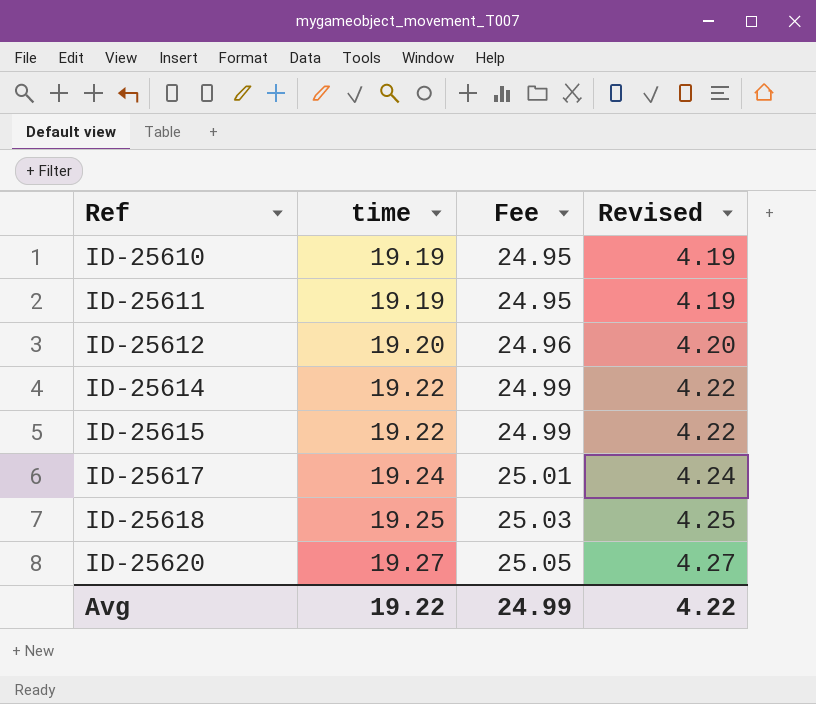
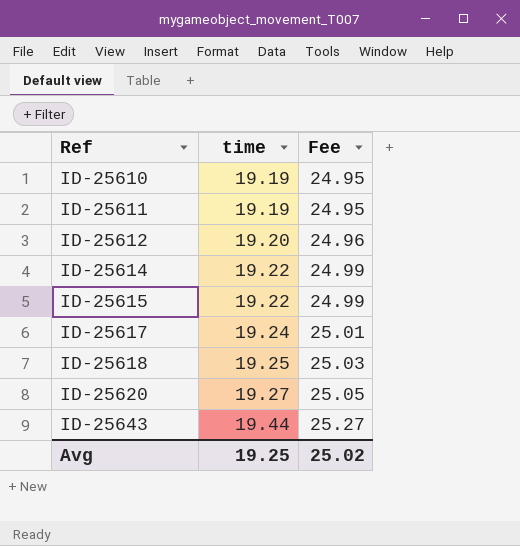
column Revised | formula: [time] - 15 -> none
row ID-25643: none -> 19.44 | 25.27
Avg | time: 19.22 -> 19.25
Avg | Fee: 24.99 -> 25.02

